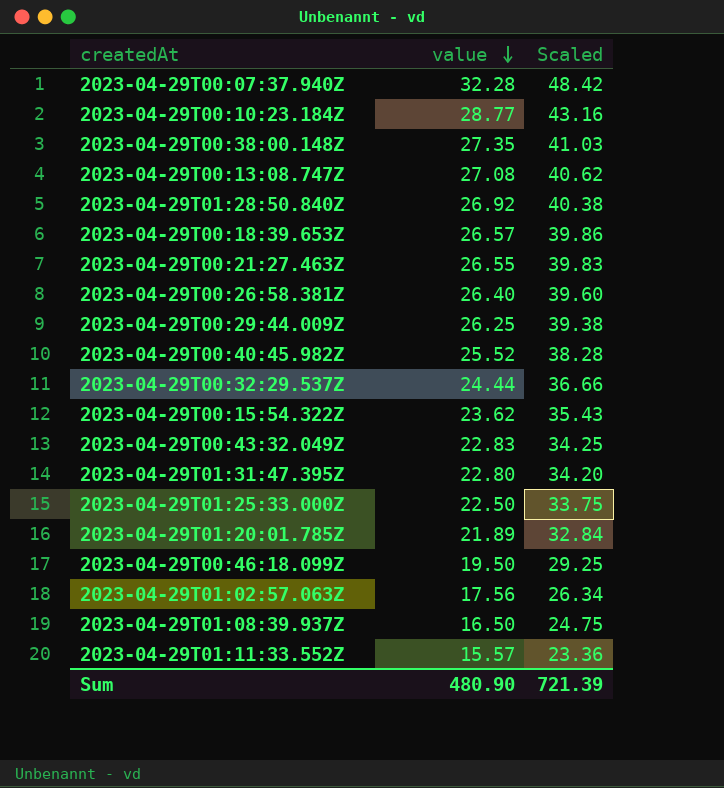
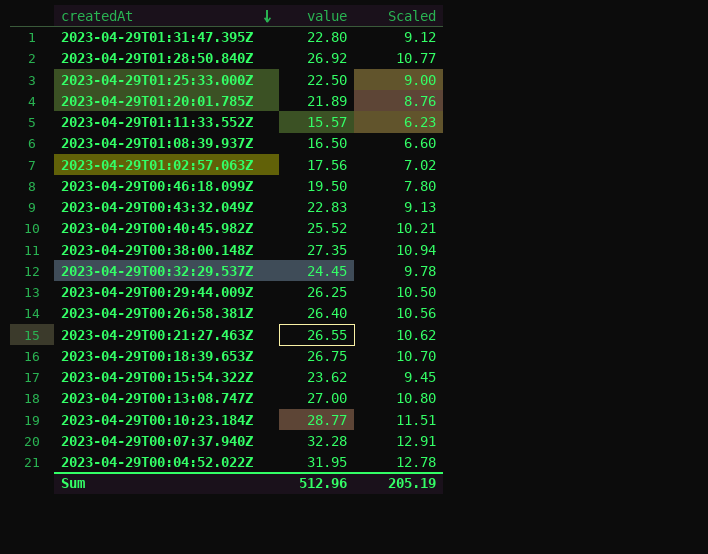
row order: value descending -> createdAt descending
column Scaled | formula: [value] * 1.5 -> [value] * 0.4
2023-04-29T00:32:29.537Z | value: 24.44 -> 24.45
2023-04-29T00:18:39.653Z | value: 26.57 -> 26.75
2023-04-29T00:13:08.747Z | value: 27.08 -> 27.00
row 2023-04-29T00:04:52.022Z: none -> 31.95 | 12.78
Sum | value: 480.90 -> 512.96
Sum | Scaled: 721.39 -> 205.19

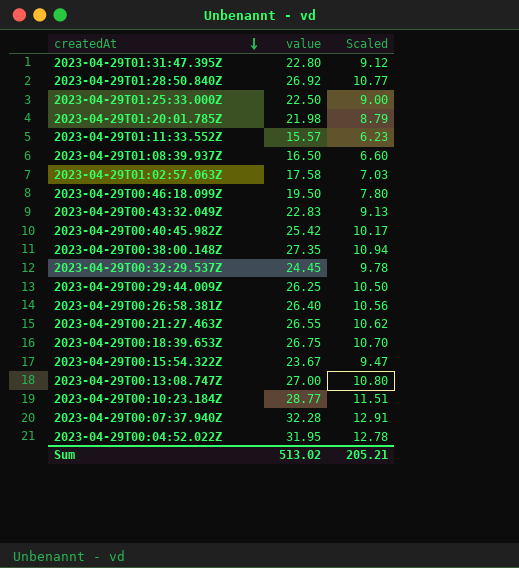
2023-04-29T01:20:01.785Z | value: 21.89 -> 21.98
2023-04-29T01:20:01.785Z | Scaled: 8.76 -> 8.79
2023-04-29T01:02:57.063Z | value: 17.56 -> 17.58
2023-04-29T01:02:57.063Z | Scaled: 7.02 -> 7.03
2023-04-29T00:40:45.982Z | value: 25.52 -> 25.42
2023-04-29T00:40:45.982Z | Scaled: 10.21 -> 10.17
2023-04-29T00:15:54.322Z | value: 23.62 -> 23.67
2023-04-29T00:15:54.322Z | Scaled: 9.45 -> 9.47
Sum | value: 512.96 -> 513.02
Sum | Scaled: 205.19 -> 205.21

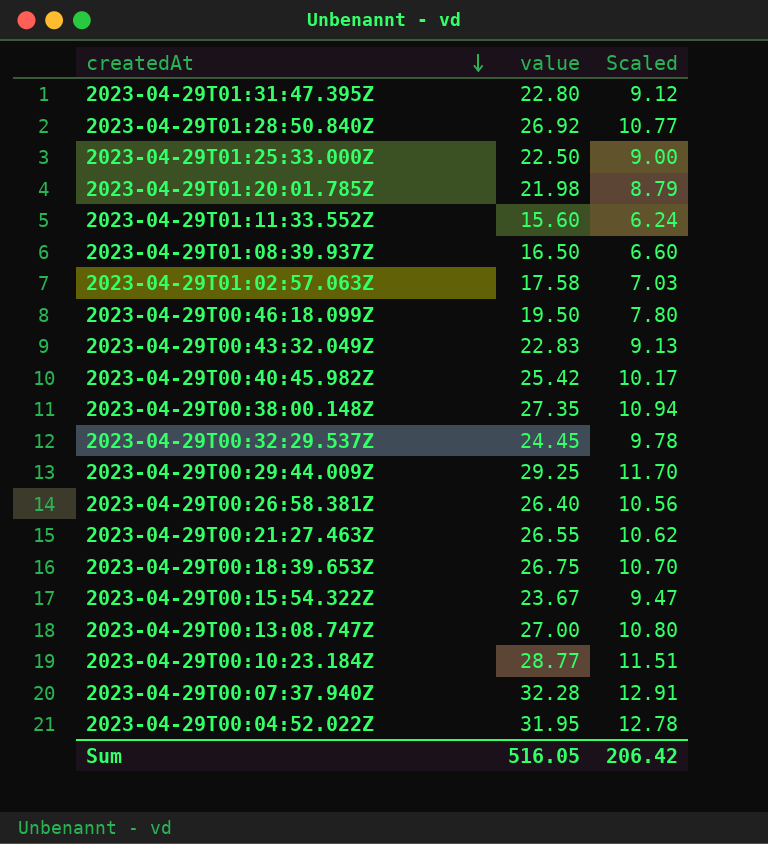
2023-04-29T01:11:33.552Z | value: 15.57 -> 15.60
2023-04-29T01:11:33.552Z | Scaled: 6.23 -> 6.24
2023-04-29T00:29:44.009Z | value: 26.25 -> 29.25
2023-04-29T00:29:44.009Z | Scaled: 10.50 -> 11.70
Sum | value: 513.02 -> 516.05
Sum | Scaled: 205.21 -> 206.42

